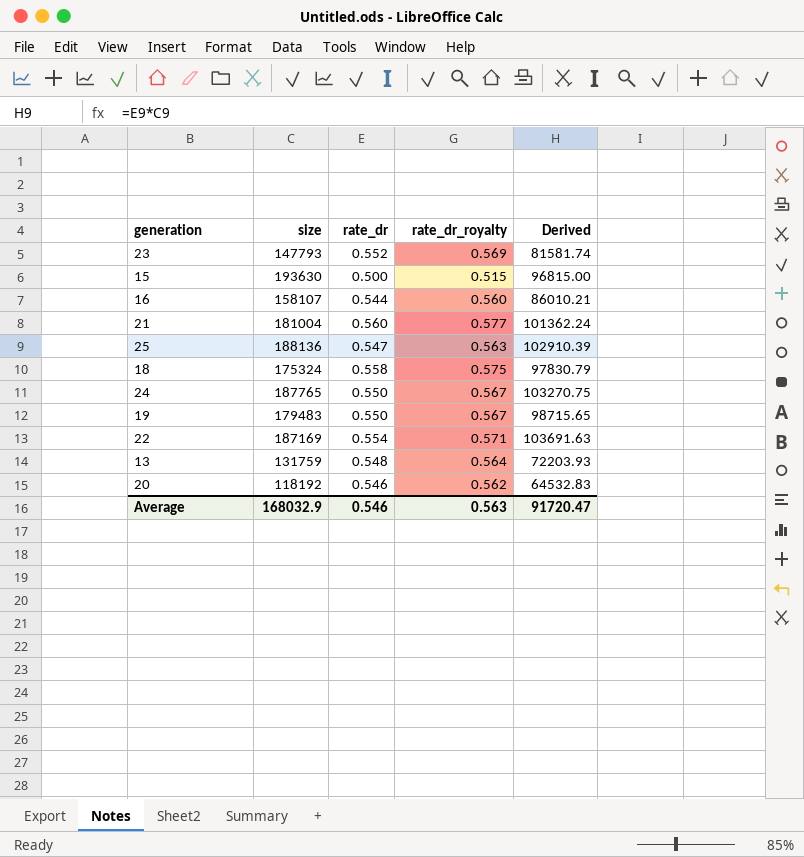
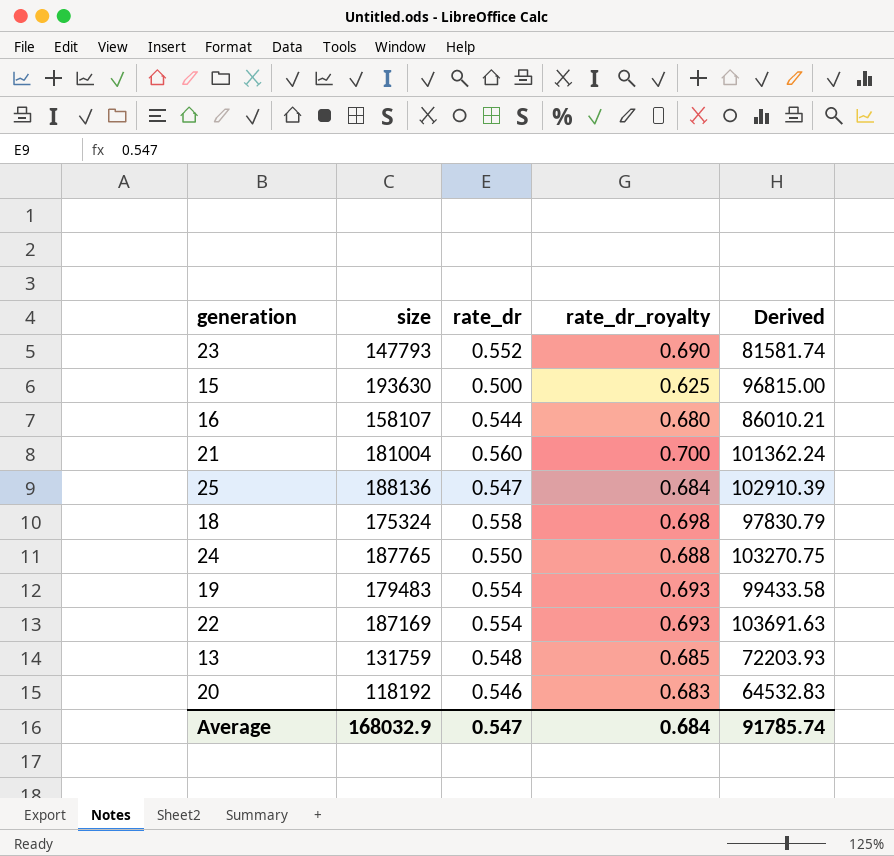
column rate_dr_royalty | formula: [rate_dr] * 1.03 -> [rate_dr] * 1.25
19 | rate_dr: 0.550 -> 0.554
19 | Derived: 98715.65 -> 99433.58
Average | rate_dr: 0.546 -> 0.547
Average | rate_dr_royalty: 0.563 -> 0.684
Average | Derived: 91720.47 -> 91785.74

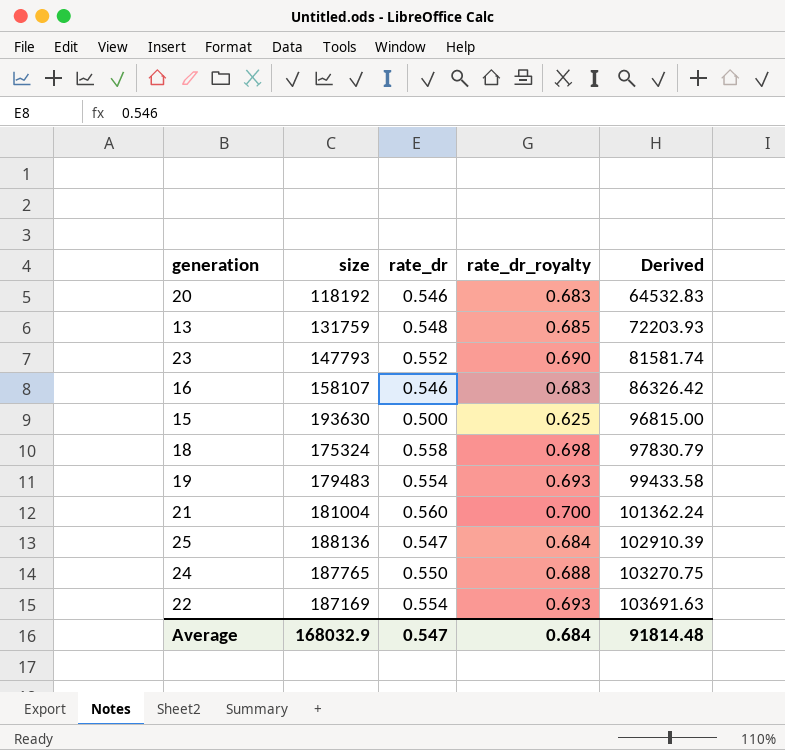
row order: none -> Derived ascending
16 | rate_dr: 0.544 -> 0.546
16 | rate_dr_royalty: 0.680 -> 0.683
16 | Derived: 86010.21 -> 86326.42
Average | Derived: 91785.74 -> 91814.48

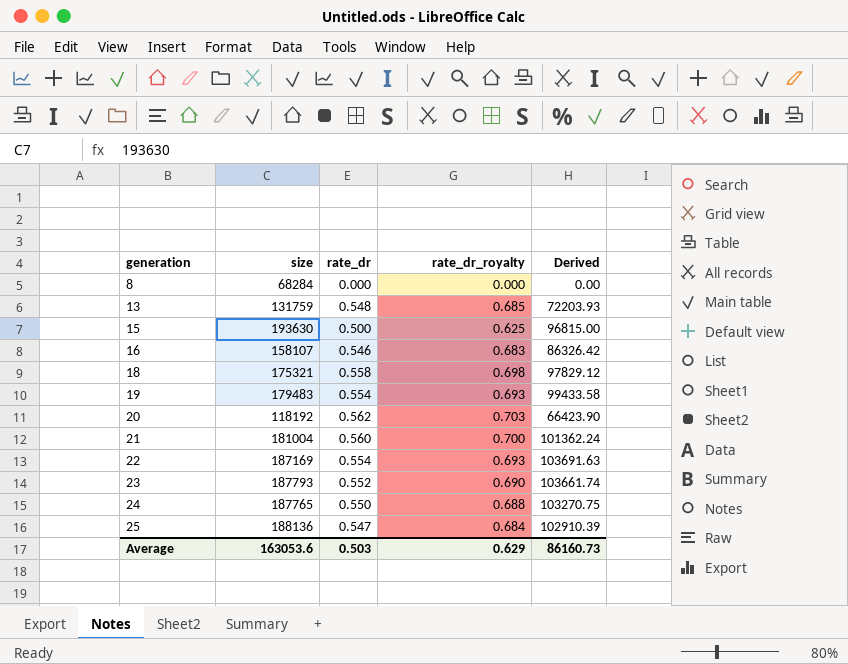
row order: Derived ascending -> generation ascending
row 8: none -> 68284 | 0.000 | 0.000 | 0.00
18 | size: 175324 -> 175321
18 | Derived: 97830.79 -> 97829.12
20 | rate_dr: 0.546 -> 0.562
20 | rate_dr_royalty: 0.683 -> 0.703
20 | Derived: 64532.83 -> 66423.90
23 | size: 147793 -> 187793
23 | Derived: 81581.74 -> 103661.74
Average | size: 168032.9 -> 163053.6
Average | rate_dr: 0.547 -> 0.503
Average | rate_dr_royalty: 0.684 -> 0.629
Average | Derived: 91814.48 -> 86160.73

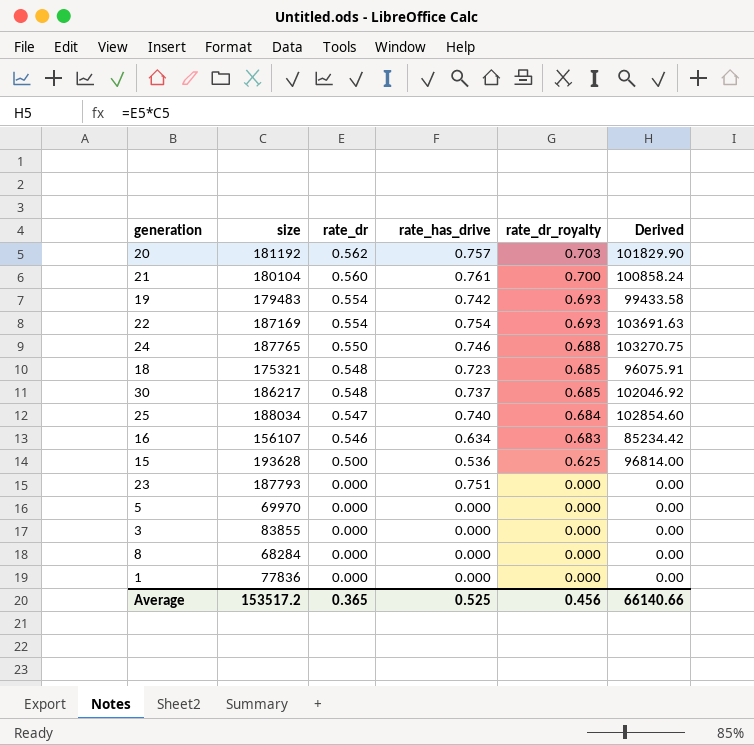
row order: generation ascending -> rate_dr descending
column rate_has_drive | position: none -> 4
row 13: 131759 | 0.548 | 0.685 | 72203.93 -> none
20 | size: 118192 -> 181192
20 | Derived: 66423.90 -> 101829.90
21 | size: 181004 -> 180104
21 | Derived: 101362.24 -> 100858.24
18 | rate_dr: 0.558 -> 0.548
18 | rate_dr_royalty: 0.698 -> 0.685
18 | Derived: 97829.12 -> 96075.91
row 30: none -> 186217 | 0.548 | 0.737 | 0.685 | 102046.92
25 | size: 188136 -> 188034
25 | Derived: 102910.39 -> 102854.60
16 | size: 158107 -> 156107
16 | Derived: 86326.42 -> 85234.42
15 | size: 193630 -> 193628
15 | Derived: 96815.00 -> 96814.00
23 | rate_dr: 0.552 -> 0.000
23 | rate_dr_royalty: 0.690 -> 0.000
23 | Derived: 103661.74 -> 0.00
row 5: none -> 69970 | 0.000 | 0.000 | 0.000 | 0.00
row 3: none -> 83855 | 0.000 | 0.000 | 0.000 | 0.00
row 1: none -> 77836 | 0.000 | 0.000 | 0.000 | 0.00
Average | size: 163053.6 -> 153517.2
Average | rate_dr: 0.503 -> 0.365
Average | rate_dr_royalty: 0.629 -> 0.456
Average | Derived: 86160.73 -> 66140.66

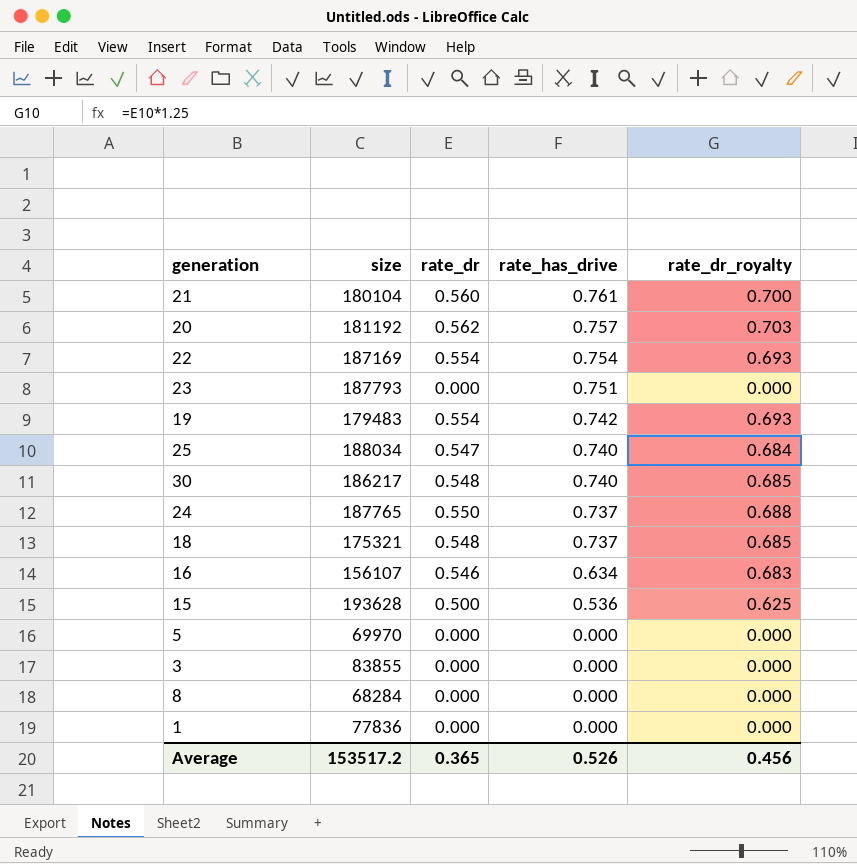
row order: rate_dr descending -> rate_has_drive descending
column Derived | formula: [size] * [rate_dr] -> none
30 | rate_has_drive: 0.737 -> 0.740
24 | rate_has_drive: 0.746 -> 0.737
18 | rate_has_drive: 0.723 -> 0.737
Average | rate_has_drive: 0.525 -> 0.526

